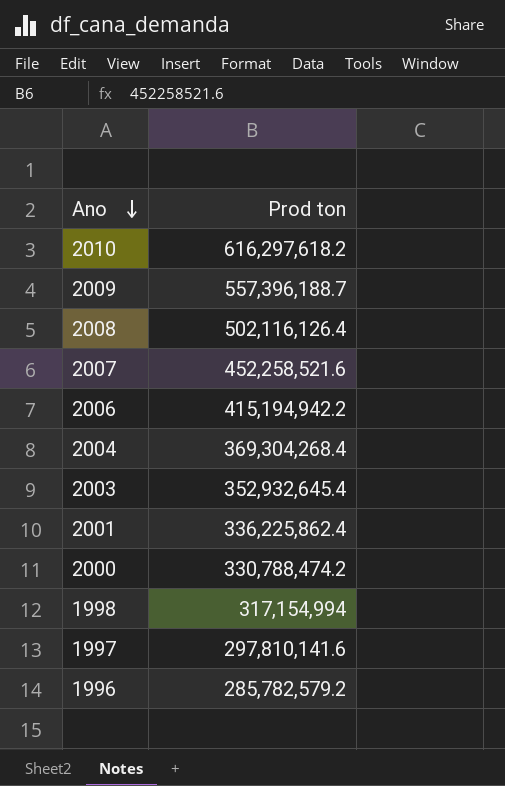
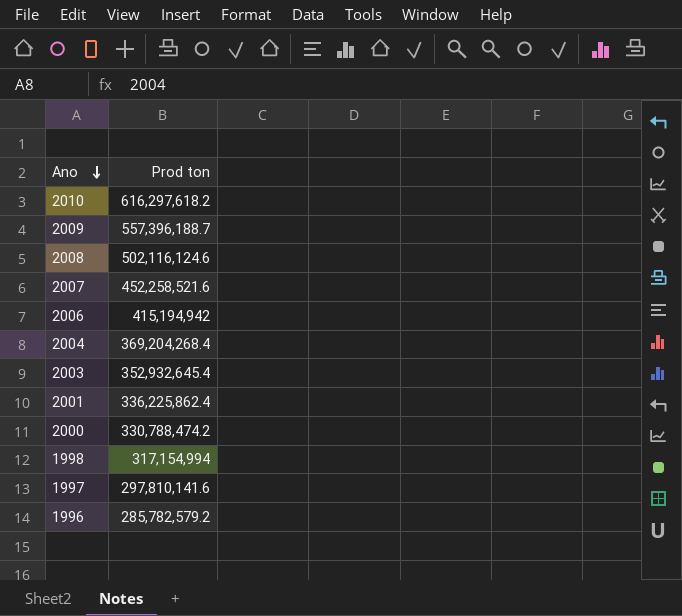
2008 | Prod ton: 502,116,126.4 -> 502,116,124.6
2006 | Prod ton: 415,194,942.2 -> 415,194,942
2004 | Prod ton: 369,304,268.4 -> 369,204,268.4

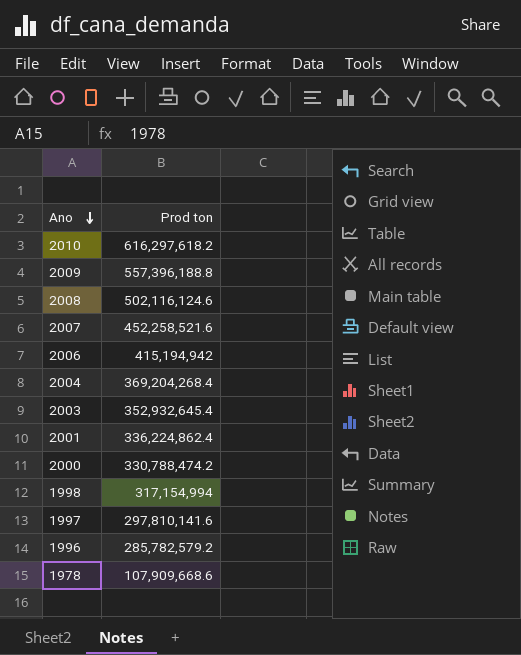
2009 | Prod ton: 557,396,188.7 -> 557,396,188.8
2001 | Prod ton: 336,225,862.4 -> 336,224,862.4
row 1978: none -> 107,909,668.6

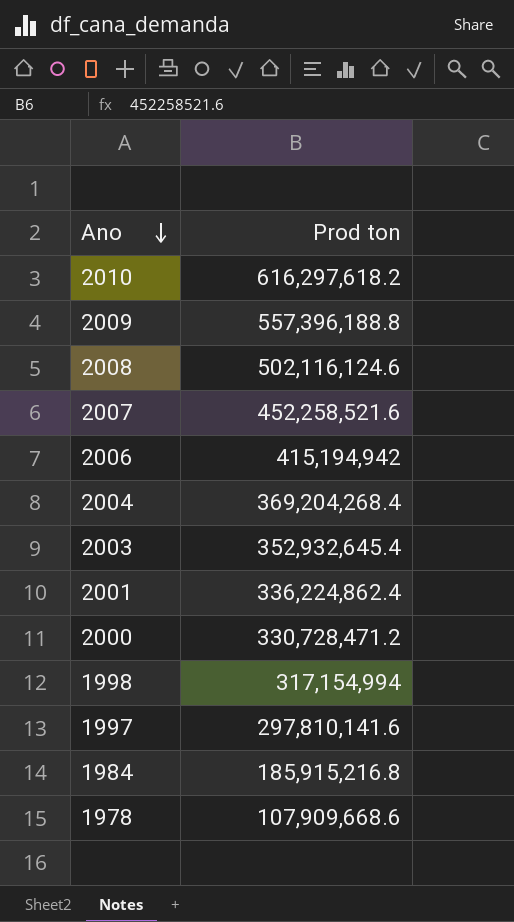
row 1996: 285,782,579.2 -> none
2000 | Prod ton: 330,788,474.2 -> 330,728,471.2
row 1984: none -> 185,915,216.8

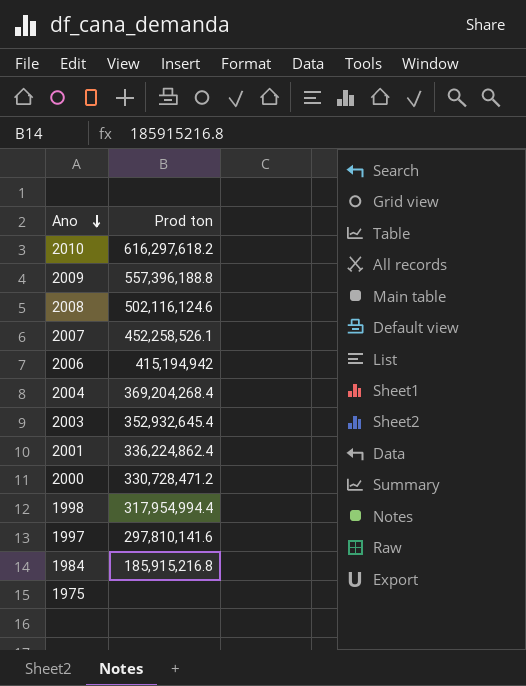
row 1978: 107,909,668.6 -> none
2007 | Prod ton: 452,258,521.6 -> 452,258,526.1
1998 | Prod ton: 317,154,994 -> 317,954,994.4
row 1975: none -> none

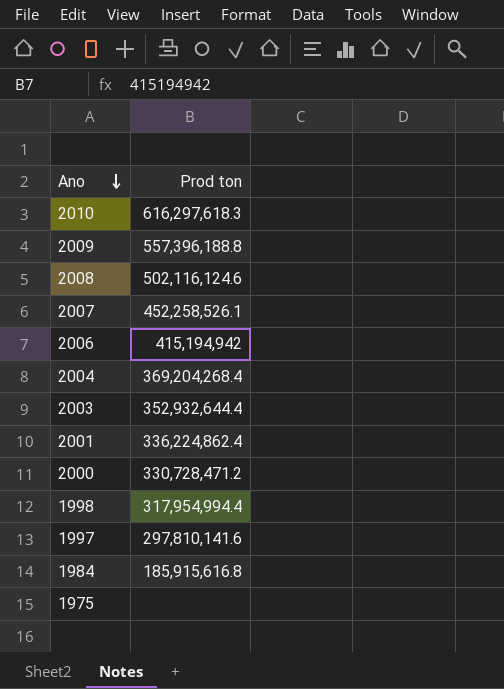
2010 | Prod ton: 616,297,618.2 -> 616,297,618.3
2003 | Prod ton: 352,932,645.4 -> 352,932,644.4
1984 | Prod ton: 185,915,216.8 -> 185,915,616.8

